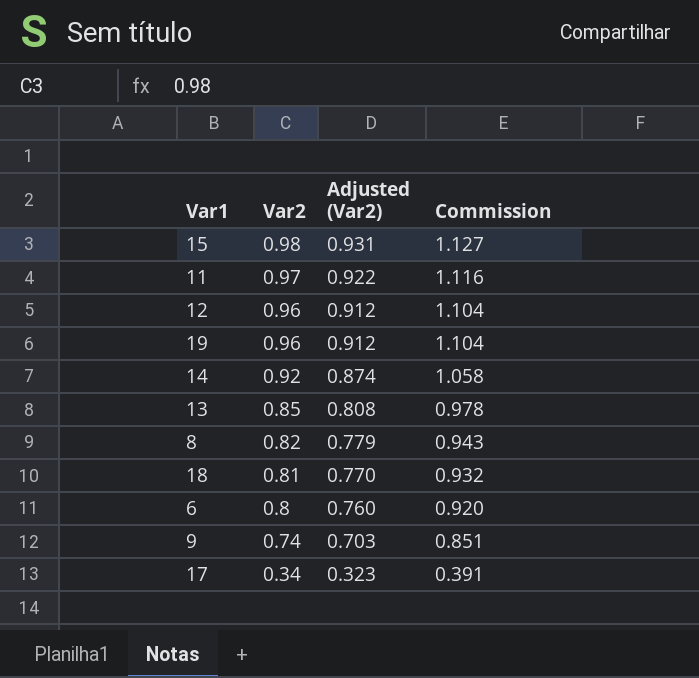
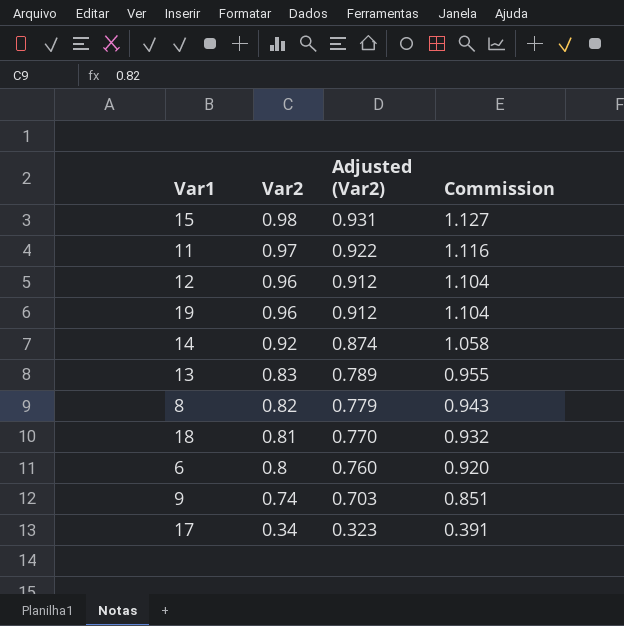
13 | Var2: 0.85 -> 0.83
13 | Adjusted (Var2): 0.808 -> 0.789
13 | Commission: 0.978 -> 0.955

